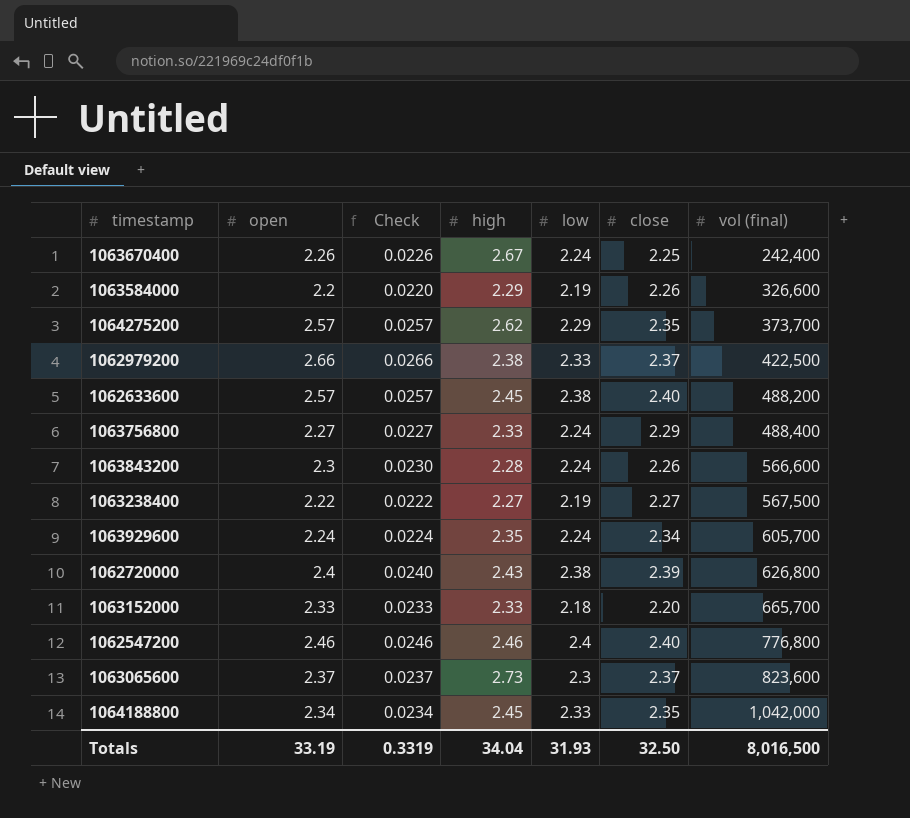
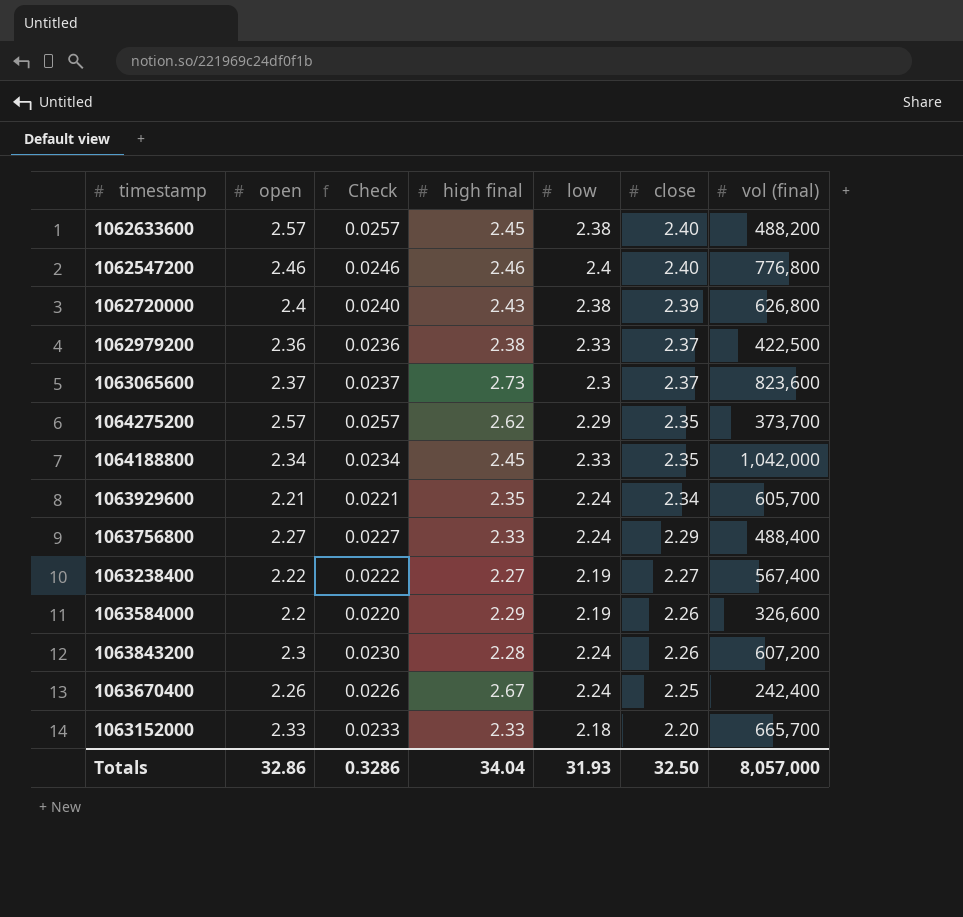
row order: vol (final) ascending -> close descending
column name: high -> high final
1062979200 | open: 2.66 -> 2.36
1062979200 | Check: 0.0266 -> 0.0236
1063929600 | open: 2.24 -> 2.21
1063929600 | Check: 0.0224 -> 0.0221
1063238400 | vol (final): 567,500 -> 567,400
1063843200 | vol (final): 566,600 -> 607,200
Totals | open: 33.19 -> 32.86
Totals | Check: 0.3319 -> 0.3286
Totals | vol (final): 8,016,500 -> 8,057,000

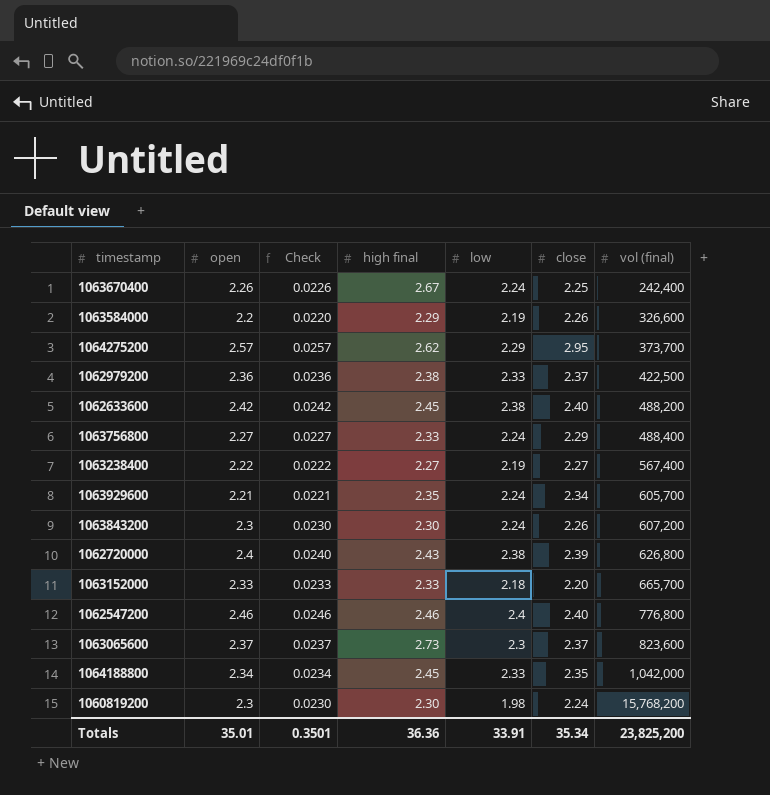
row order: close descending -> vol (final) ascending
1064275200 | close: 2.35 -> 2.95
1062633600 | open: 2.57 -> 2.42
1062633600 | Check: 0.0257 -> 0.0242
1063843200 | high final: 2.28 -> 2.30
row 1060819200: none -> 2.3 | 0.0230 | 2.30 | 1.98 | 2.24 | 15,768,200
Totals | open: 32.86 -> 35.01
Totals | Check: 0.3286 -> 0.3501
Totals | high final: 34.04 -> 36.36
Totals | low: 31.93 -> 33.91
Totals | close: 32.50 -> 35.34
Totals | vol (final): 8,057,000 -> 23,825,200

